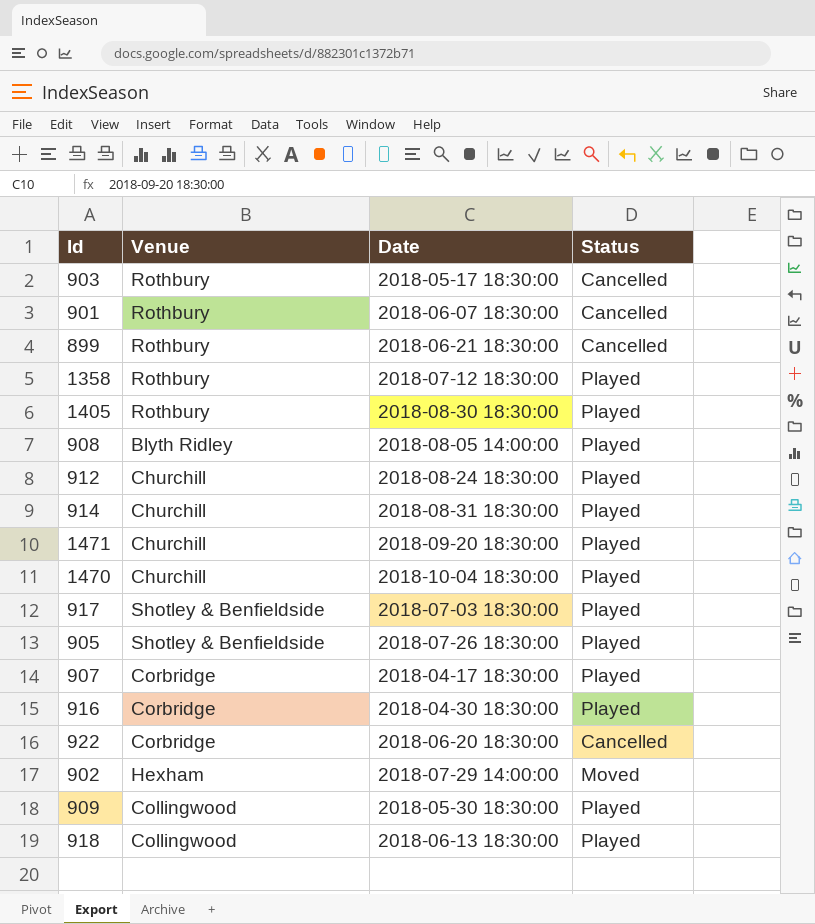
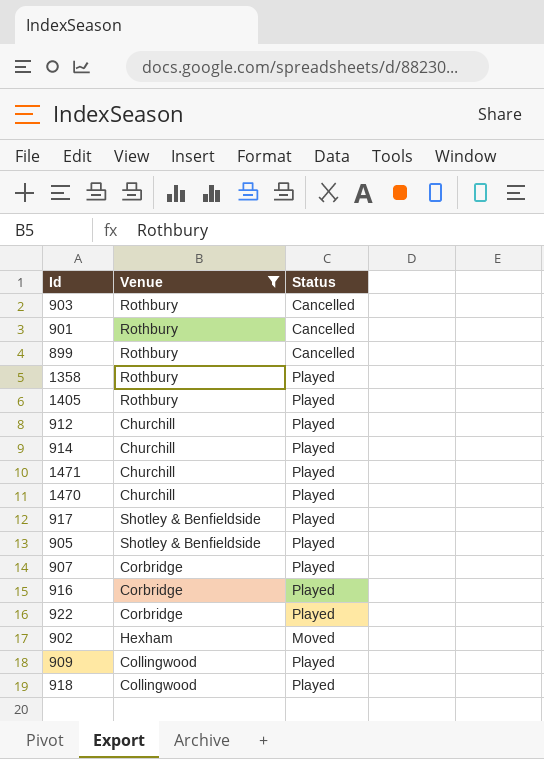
filter: none -> Venue != Blyth Ridley
column Date | position: 3 -> none
922 | Status: Cancelled -> Played

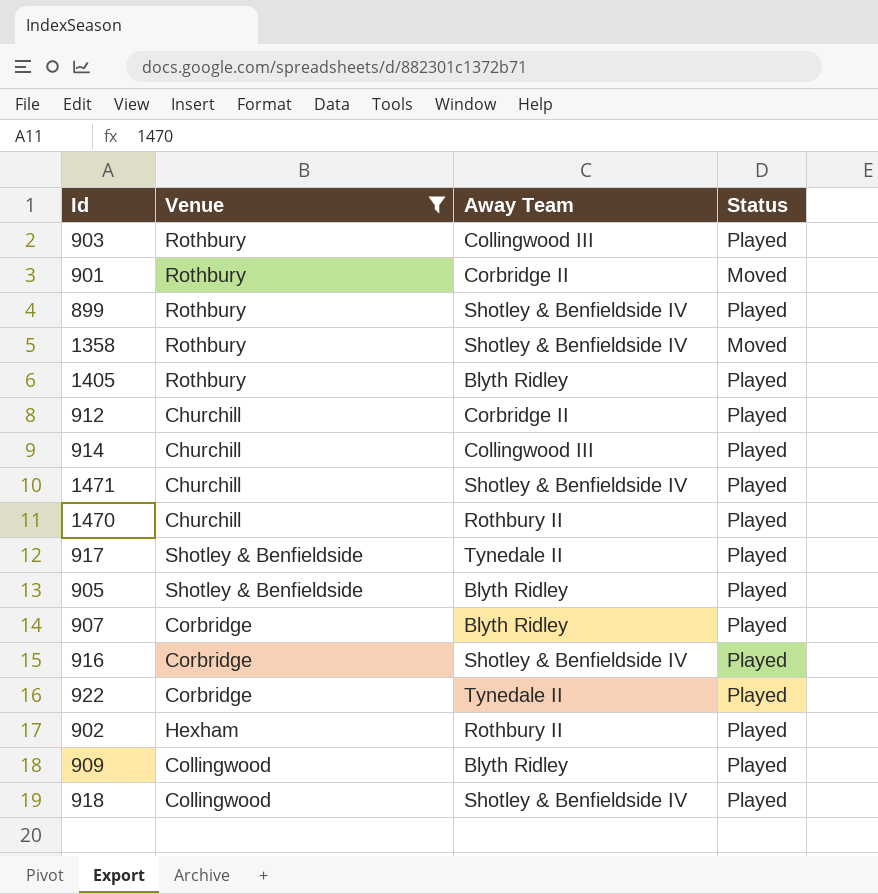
column Away Team | position: none -> 3
903 | Status: Cancelled -> Played
901 | Status: Cancelled -> Moved
899 | Status: Cancelled -> Played
1358 | Status: Played -> Moved
902 | Status: Moved -> Played

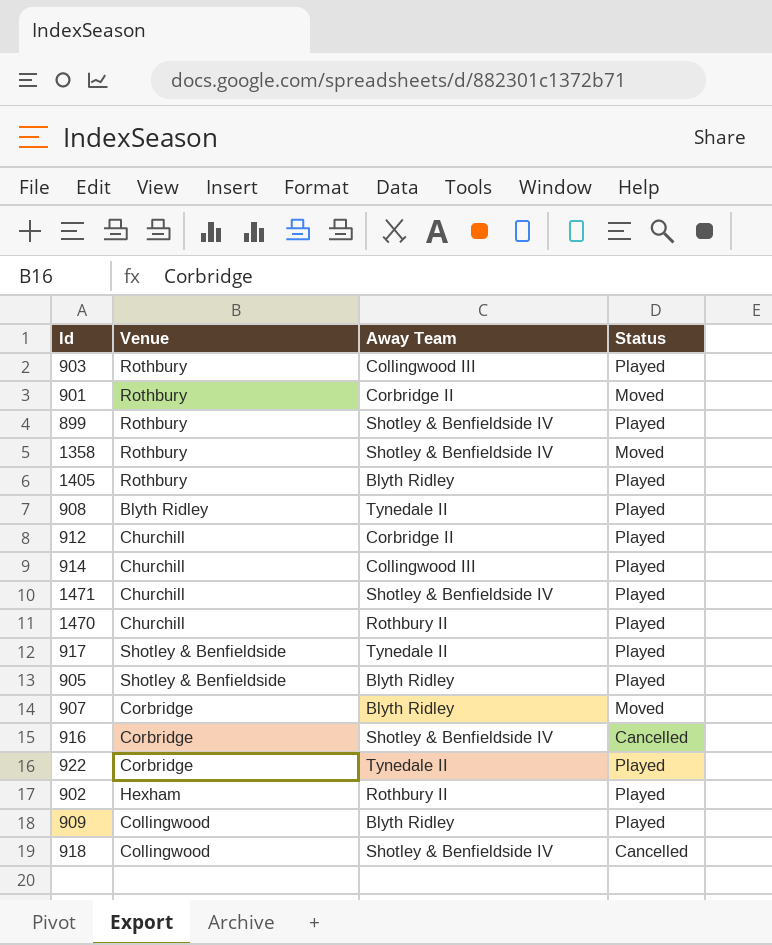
filter: Venue != Blyth Ridley -> none
907 | Status: Played -> Moved
916 | Status: Played -> Cancelled
918 | Status: Played -> Cancelled

